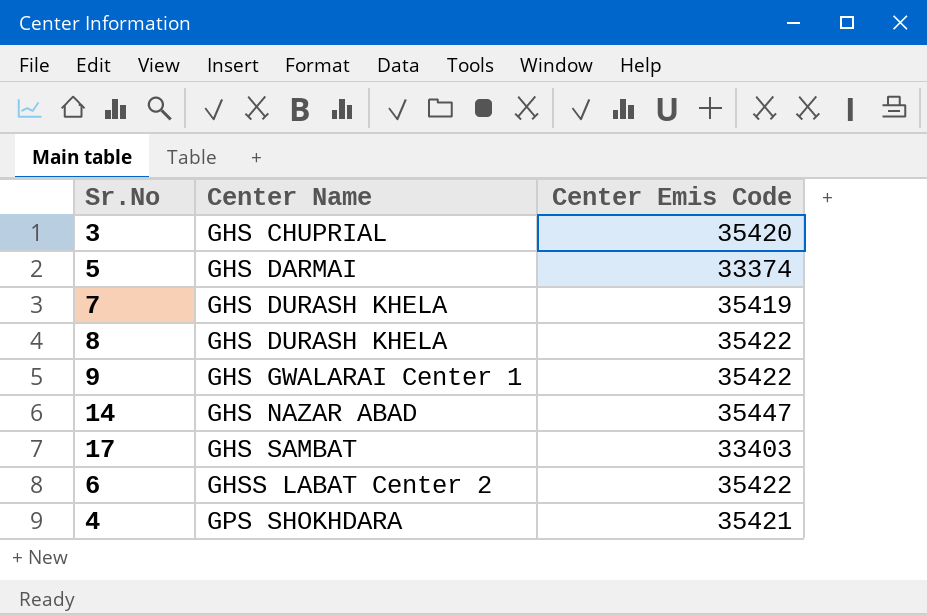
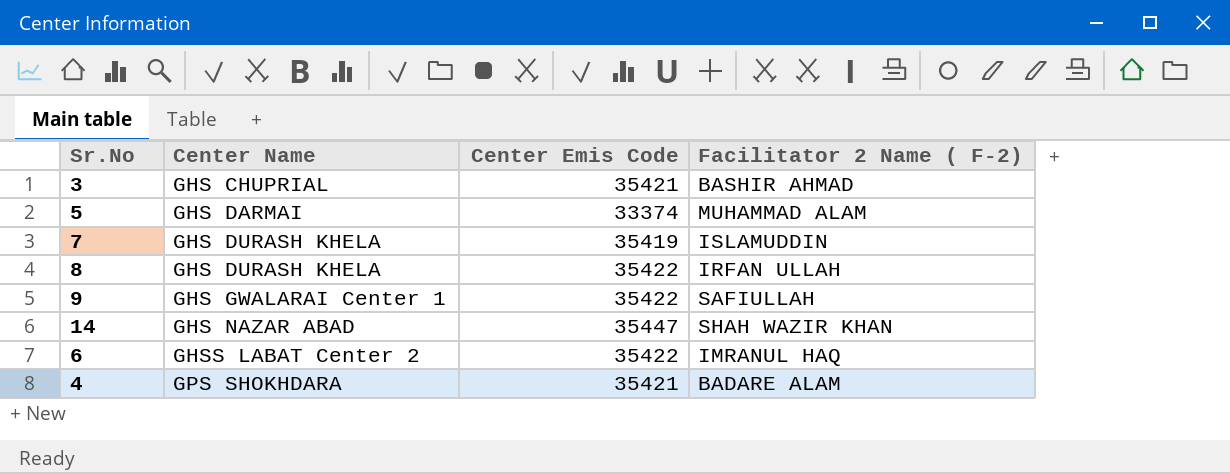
column Facilitator 2 Name ( F-2) | position: none -> 4
row 17: GHS SAMBAT | 33403 -> none
3 | Center Emis Code: 35420 -> 35421

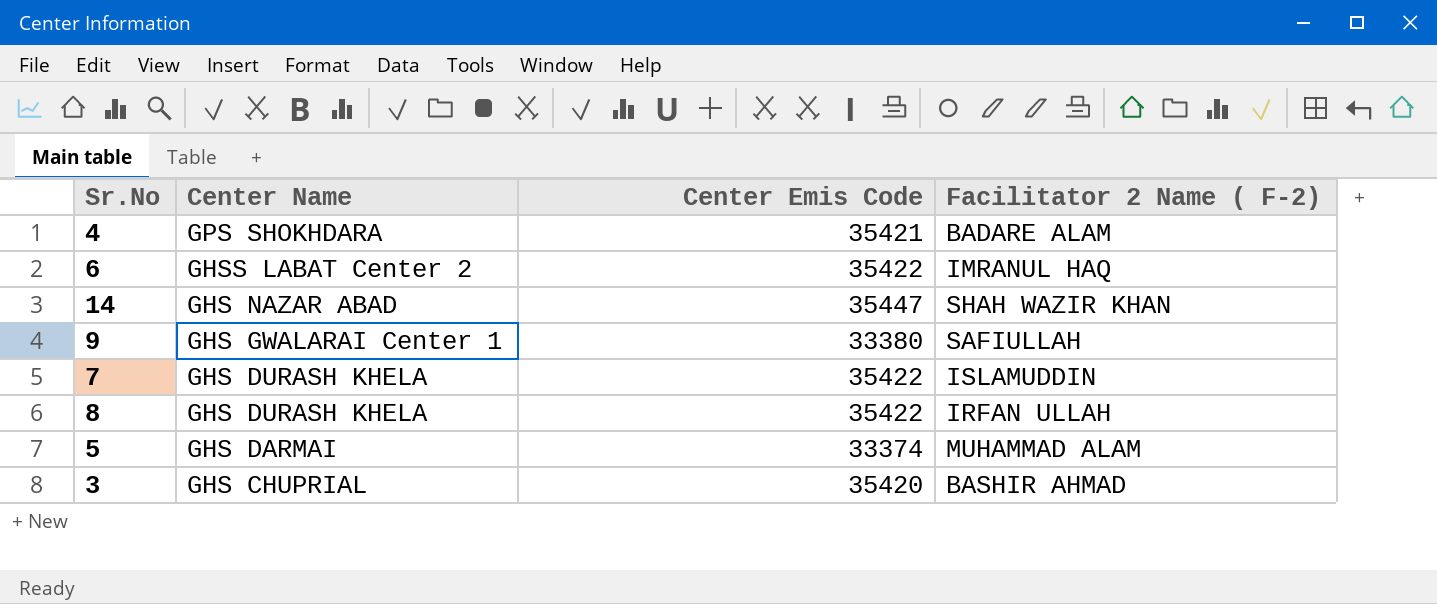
row order: Center Name ascending -> Center Name descending
9 | Center Emis Code: 35422 -> 33380
7 | Center Emis Code: 35419 -> 35422
3 | Center Emis Code: 35421 -> 35420

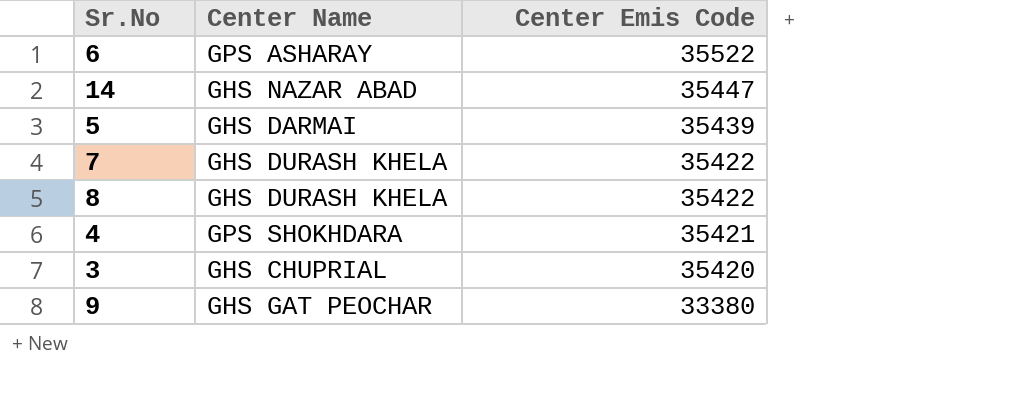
row order: Center Name descending -> Center Emis Code descending
column Facilitator 2 Name ( F-2) | position: 4 -> none
6 | Center Name: GHSS LABAT Center 2 -> GPS ASHARAY
6 | Center Emis Code: 35422 -> 35522
5 | Center Emis Code: 33374 -> 35439
9 | Center Name: GHS GWALARAI Center 1 -> GHS GAT PEOCHAR

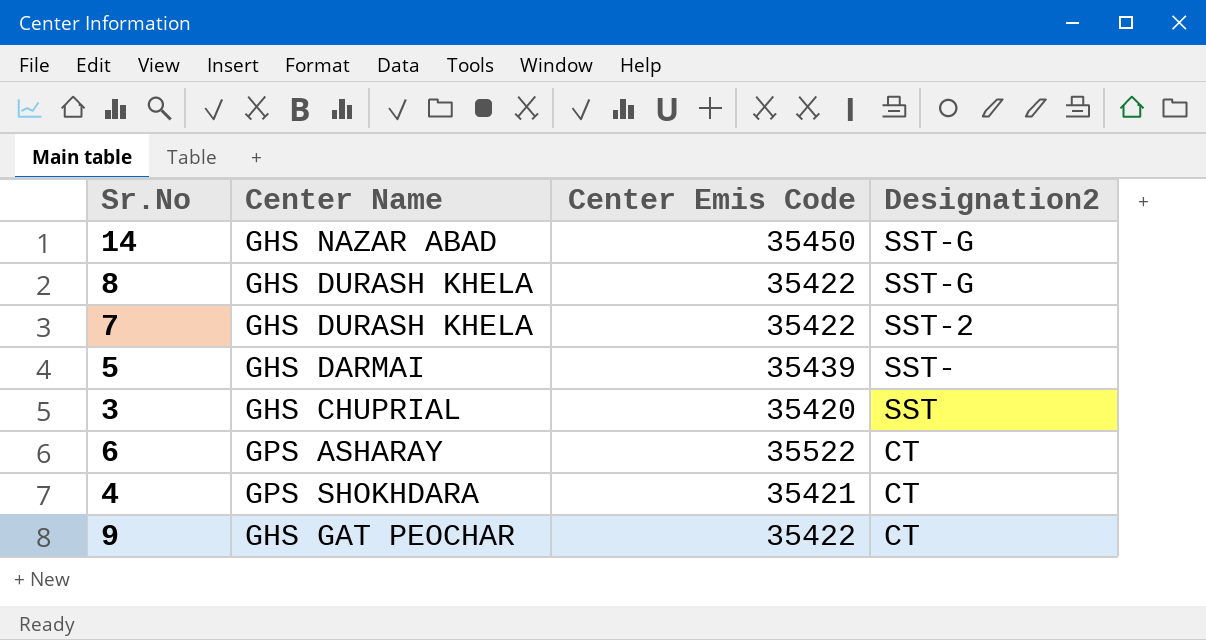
row order: Center Emis Code descending -> Designation2 descending
column Designation2 | position: none -> 4
14 | Center Emis Code: 35447 -> 35450
9 | Center Emis Code: 33380 -> 35422

